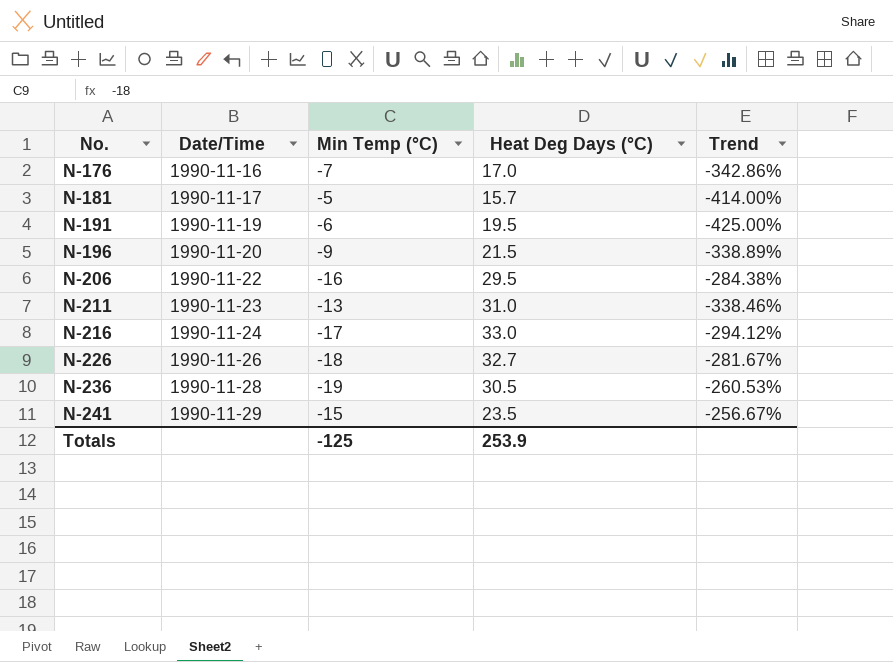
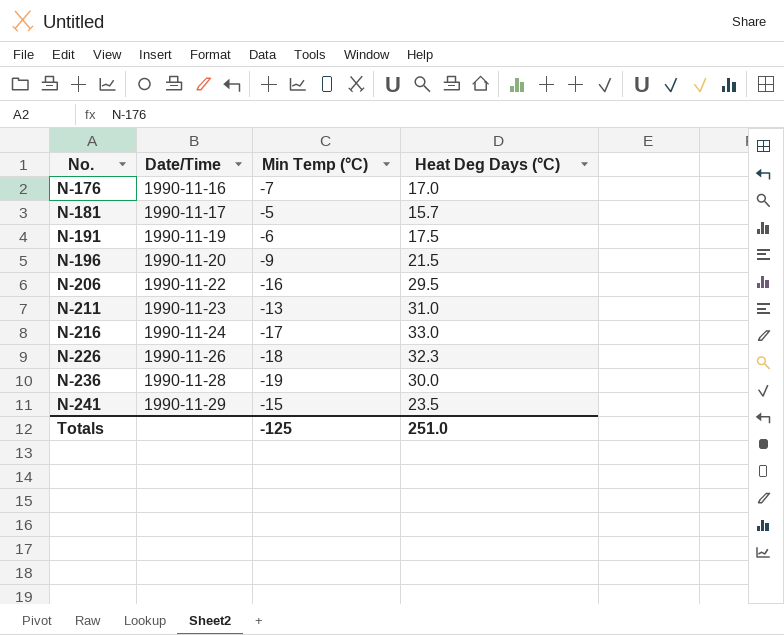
column Trend | formula: ([Heat Deg Days (°C)] - [Min Temp (°C)]) / [Min Temp (°C)] -> none
N-191 | Heat Deg Days (°C): 19.5 -> 17.5
N-226 | Heat Deg Days (°C): 32.7 -> 32.3
N-236 | Heat Deg Days (°C): 30.5 -> 30.0
Totals | Heat Deg Days (°C): 253.9 -> 251.0

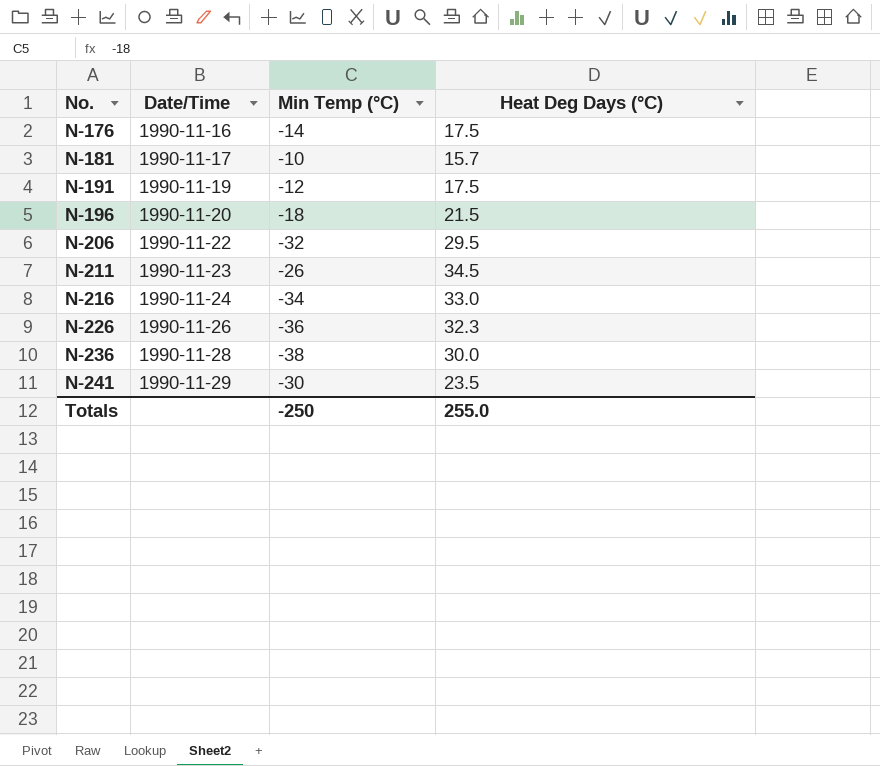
N-176 | Min Temp (°C): -7 -> -14
N-176 | Heat Deg Days (°C): 17.0 -> 17.5
N-181 | Min Temp (°C): -5 -> -10
N-191 | Min Temp (°C): -6 -> -12
N-196 | Min Temp (°C): -9 -> -18
N-206 | Min Temp (°C): -16 -> -32
N-211 | Min Temp (°C): -13 -> -26
N-211 | Heat Deg Days (°C): 31.0 -> 34.5
N-216 | Min Temp (°C): -17 -> -34
N-226 | Min Temp (°C): -18 -> -36
N-236 | Min Temp (°C): -19 -> -38
N-241 | Min Temp (°C): -15 -> -30
Totals | Min Temp (°C): -125 -> -250
Totals | Heat Deg Days (°C): 251.0 -> 255.0

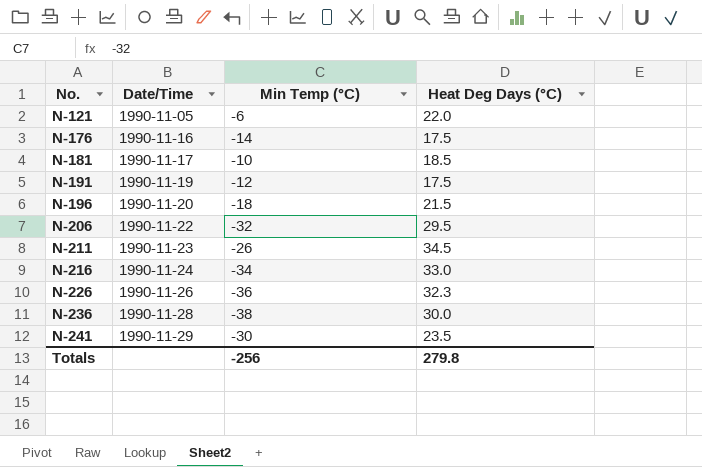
row N-121: none -> 1990-11-05 | -6 | 22.0
N-181 | Heat Deg Days (°C): 15.7 -> 18.5
Totals | Min Temp (°C): -250 -> -256
Totals | Heat Deg Days (°C): 255.0 -> 279.8

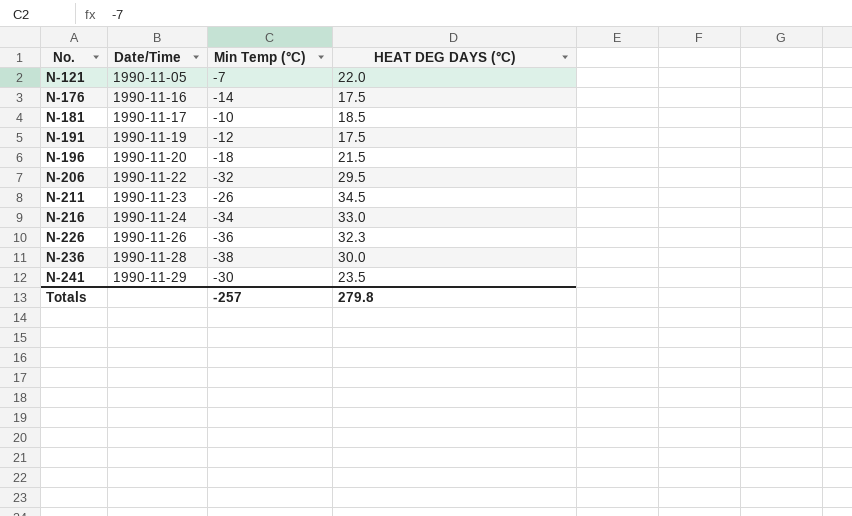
column name: Heat Deg Days (°C) -> HEAT DEG DAYS (°C)
N-121 | Min Temp (°C): -6 -> -7
Totals | Min Temp (°C): -256 -> -257

